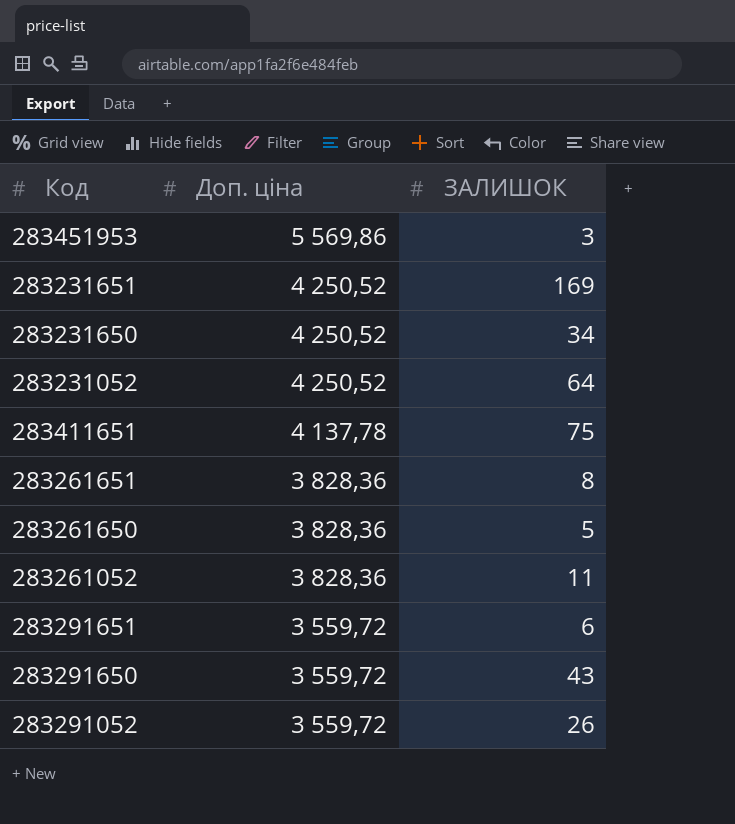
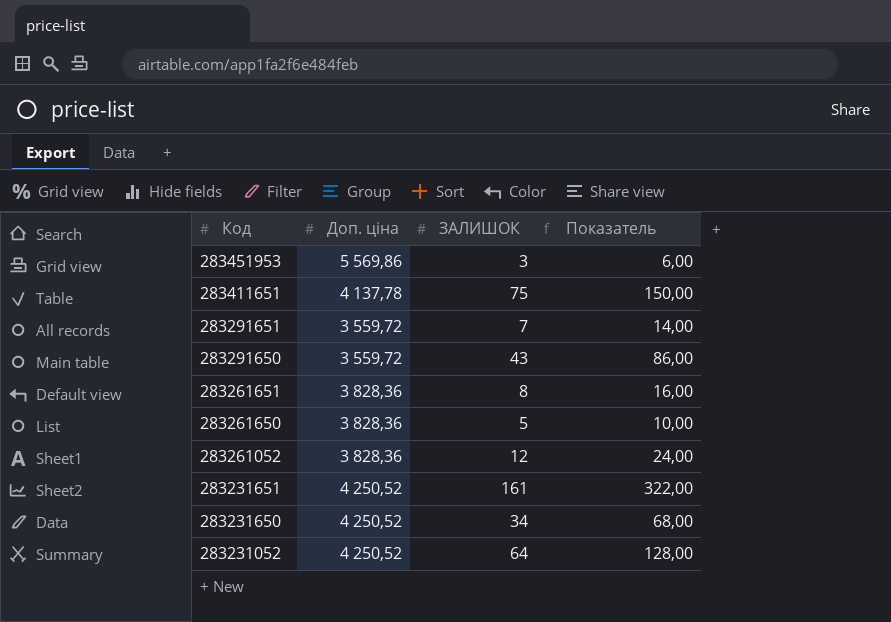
row order: Доп. ціна descending -> Код descending
column Показатель | formula: none -> [ЗАЛИШОК] * 2
row 283291052: 3 559,72 | 26 -> none
283291651 | ЗАЛИШОК: 6 -> 7
283261052 | ЗАЛИШОК: 11 -> 12
283231651 | ЗАЛИШОК: 169 -> 161

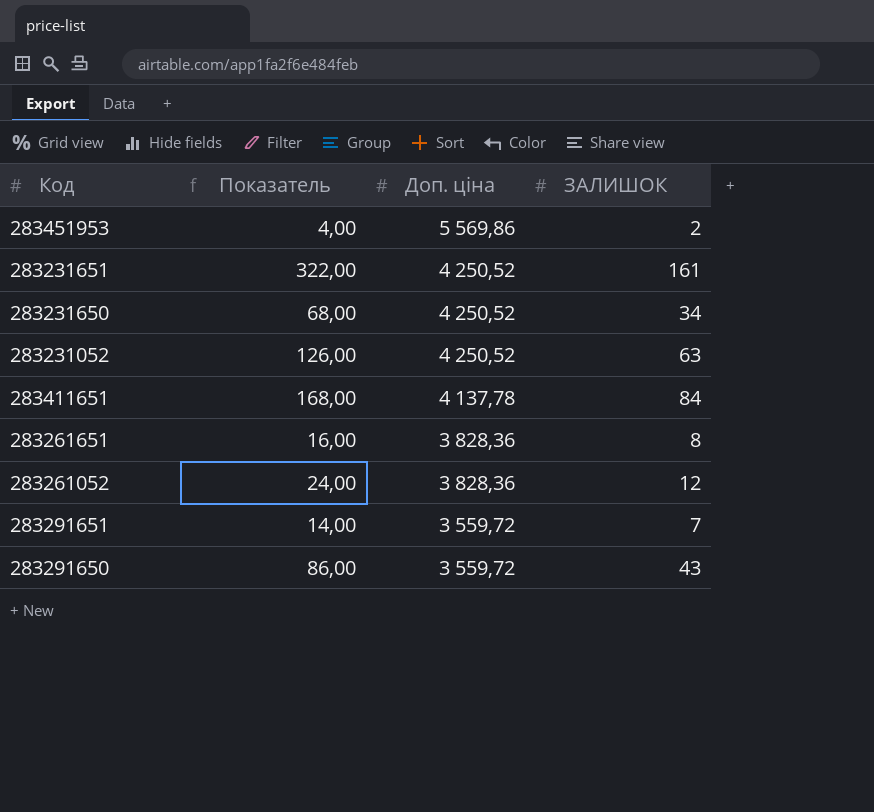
row order: Код descending -> Доп. ціна descending
column Показатель | position: 4 -> 2
row 283261650: 3 828,36 | 5 | 10,00 -> none
283451953 | Показатель: 6,00 -> 4,00
283451953 | ЗАЛИШОК: 3 -> 2
283231052 | Показатель: 128,00 -> 126,00
283231052 | ЗАЛИШОК: 64 -> 63
283411651 | Показатель: 150,00 -> 168,00
283411651 | ЗАЛИШОК: 75 -> 84

